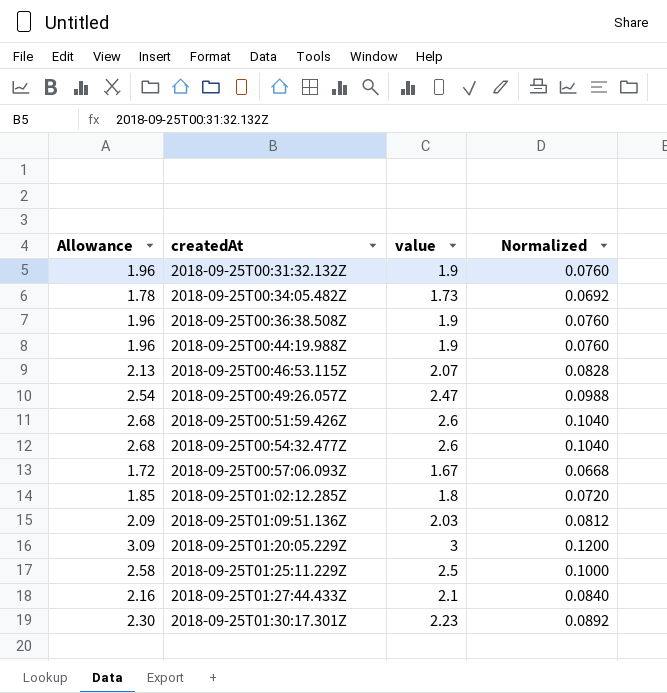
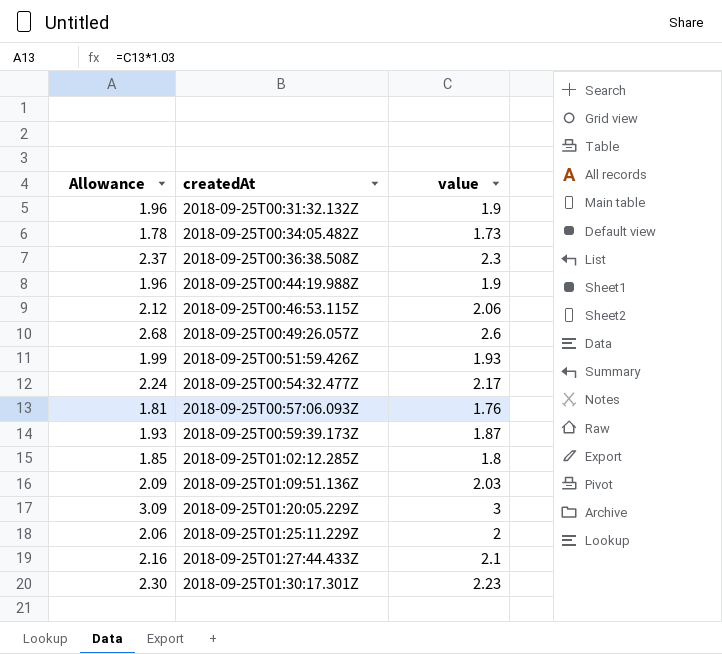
column Normalized | formula: [value] * 0.04 -> none
2018-09-25T00:36:38.508Z | Allowance: 1.96 -> 2.37
2018-09-25T00:36:38.508Z | value: 1.9 -> 2.3
2018-09-25T00:46:53.115Z | Allowance: 2.13 -> 2.12
2018-09-25T00:46:53.115Z | value: 2.07 -> 2.06
2018-09-25T00:49:26.057Z | Allowance: 2.54 -> 2.68
2018-09-25T00:49:26.057Z | value: 2.47 -> 2.6
2018-09-25T00:51:59.426Z | Allowance: 2.68 -> 1.99
2018-09-25T00:51:59.426Z | value: 2.6 -> 1.93
2018-09-25T00:54:32.477Z | Allowance: 2.68 -> 2.24
2018-09-25T00:54:32.477Z | value: 2.6 -> 2.17
2018-09-25T00:57:06.093Z | Allowance: 1.72 -> 1.81
2018-09-25T00:57:06.093Z | value: 1.67 -> 1.76
row 2018-09-25T00:59:39.173Z: none -> 1.93 | 1.87
2018-09-25T01:25:11.229Z | Allowance: 2.58 -> 2.06
2018-09-25T01:25:11.229Z | value: 2.5 -> 2

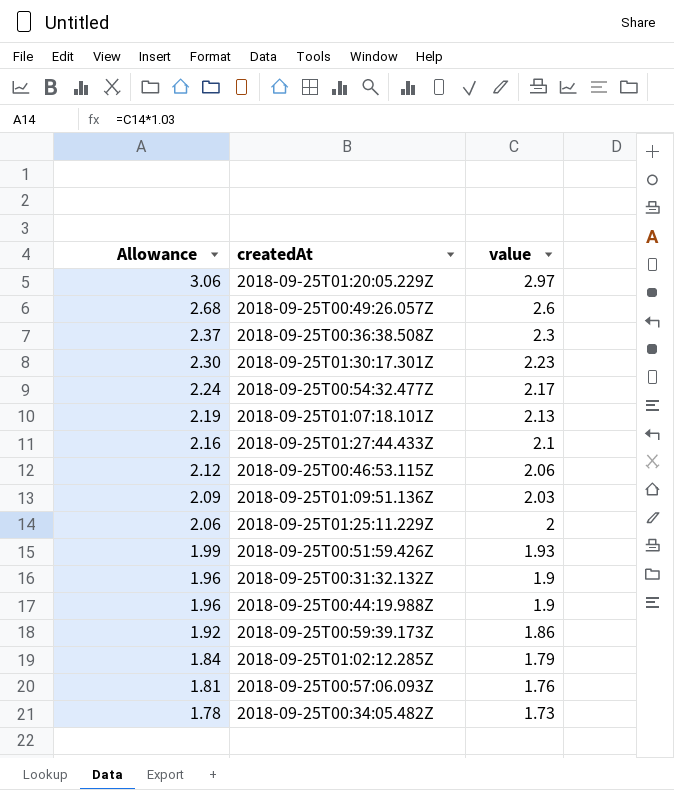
row order: createdAt ascending -> Allowance descending
2018-09-25T01:20:05.229Z | Allowance: 3.09 -> 3.06
2018-09-25T01:20:05.229Z | value: 3 -> 2.97
row 2018-09-25T01:07:18.101Z: none -> 2.19 | 2.13
2018-09-25T00:59:39.173Z | Allowance: 1.93 -> 1.92
2018-09-25T00:59:39.173Z | value: 1.87 -> 1.86
2018-09-25T01:02:12.285Z | Allowance: 1.85 -> 1.84
2018-09-25T01:02:12.285Z | value: 1.8 -> 1.79

